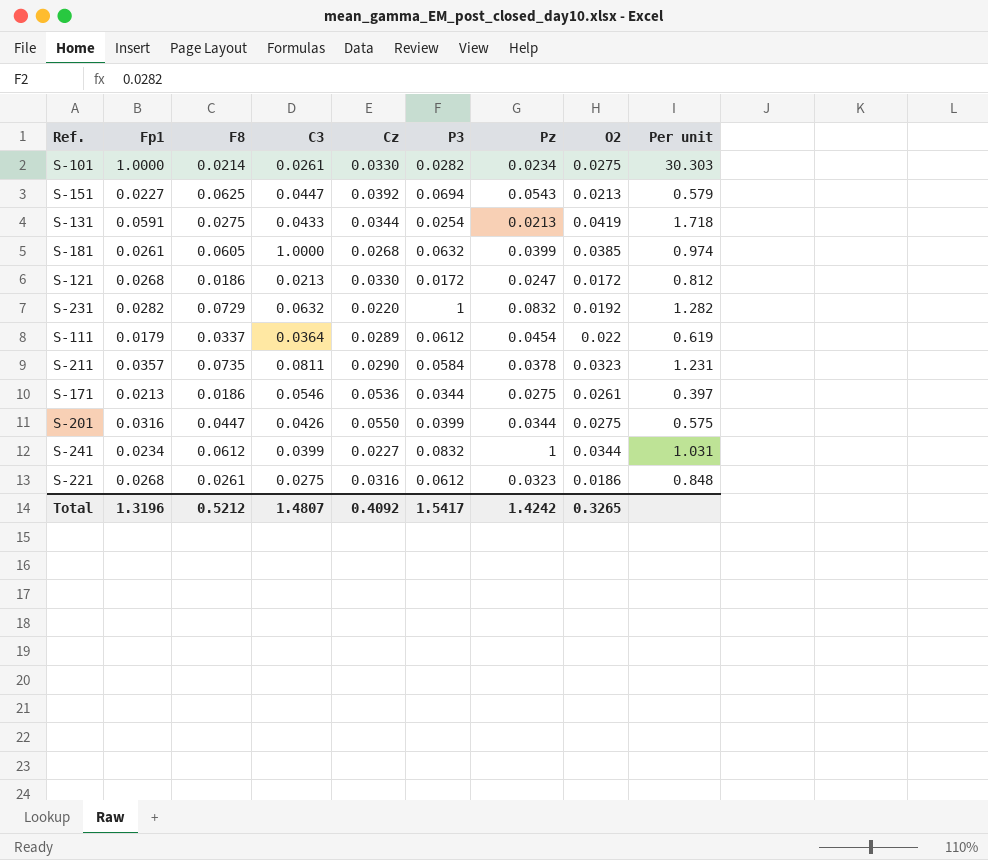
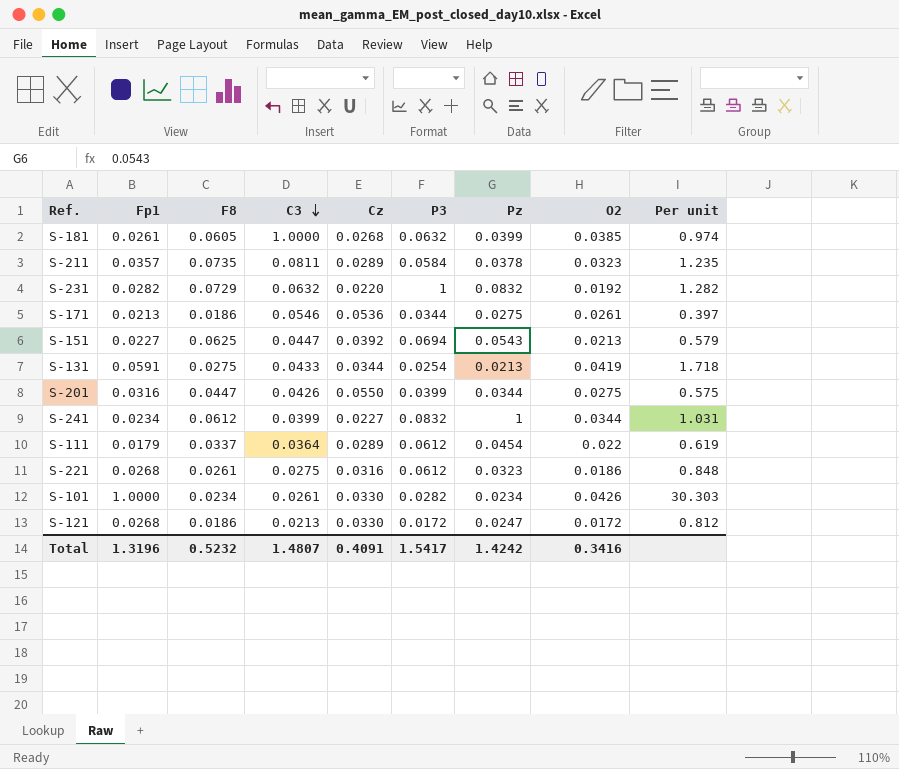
row order: none -> C3 descending
S-211 | Cz: 0.0290 -> 0.0289
S-211 | Per unit: 1.231 -> 1.235
S-101 | F8: 0.0214 -> 0.0234
S-101 | O2: 0.0275 -> 0.0426
Total | F8: 0.5212 -> 0.5232
Total | Cz: 0.4092 -> 0.4091
Total | O2: 0.3265 -> 0.3416

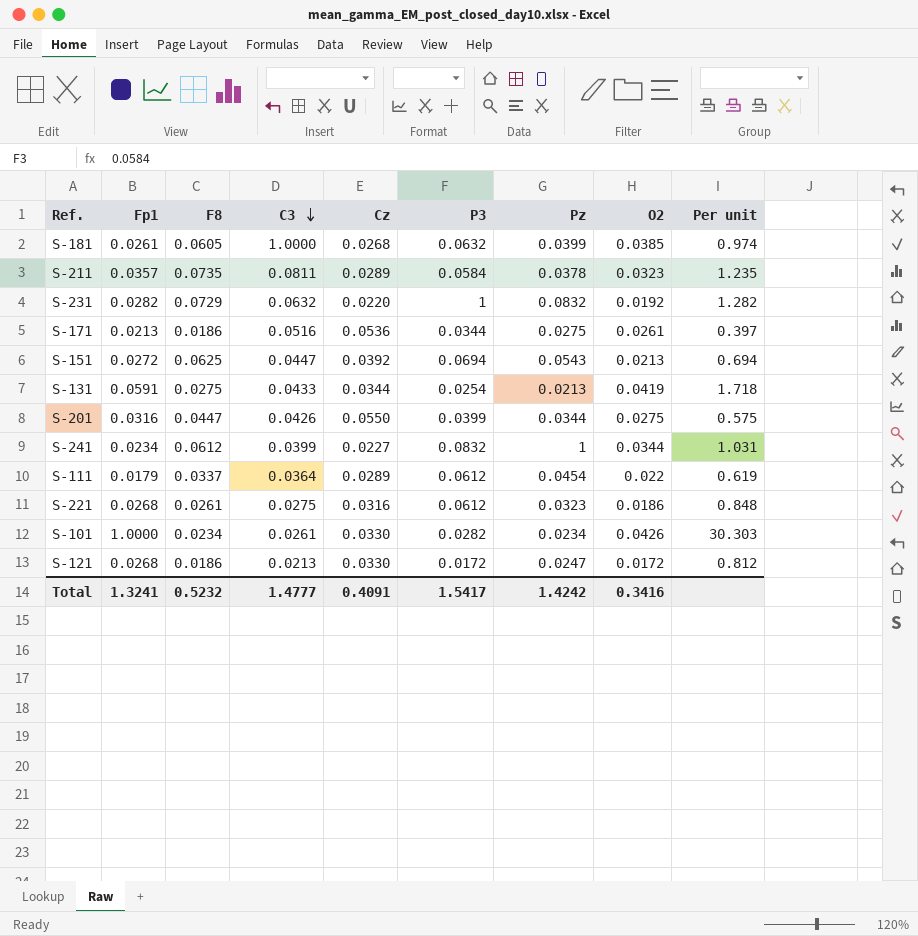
S-171 | C3: 0.0546 -> 0.0516
S-151 | Fp1: 0.0227 -> 0.0272
S-151 | Per unit: 0.579 -> 0.694
Total | Fp1: 1.3196 -> 1.3241
Total | C3: 1.4807 -> 1.4777

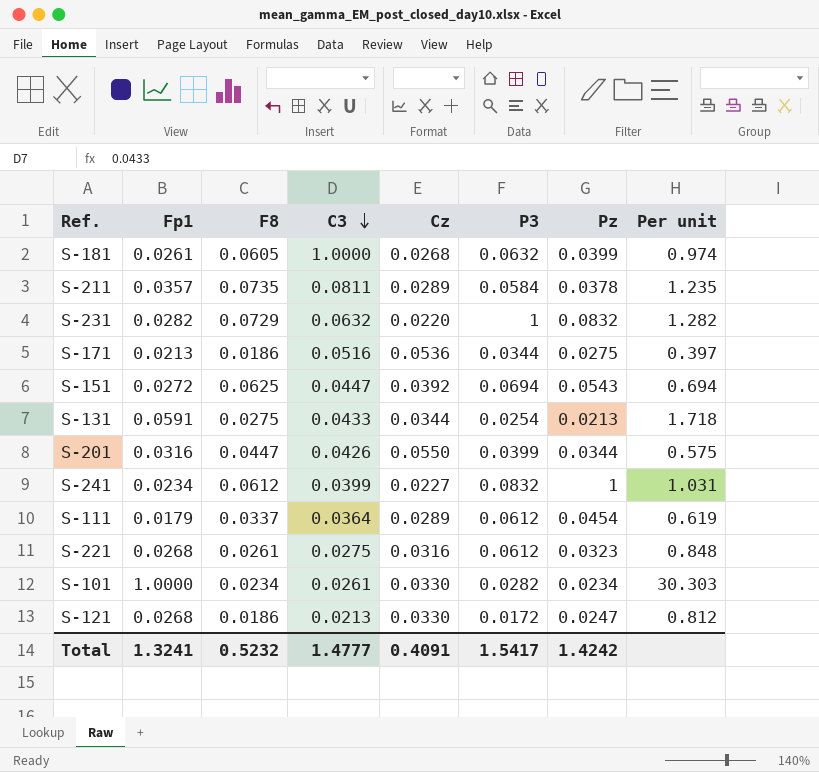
column O2 | position: 8 -> none

